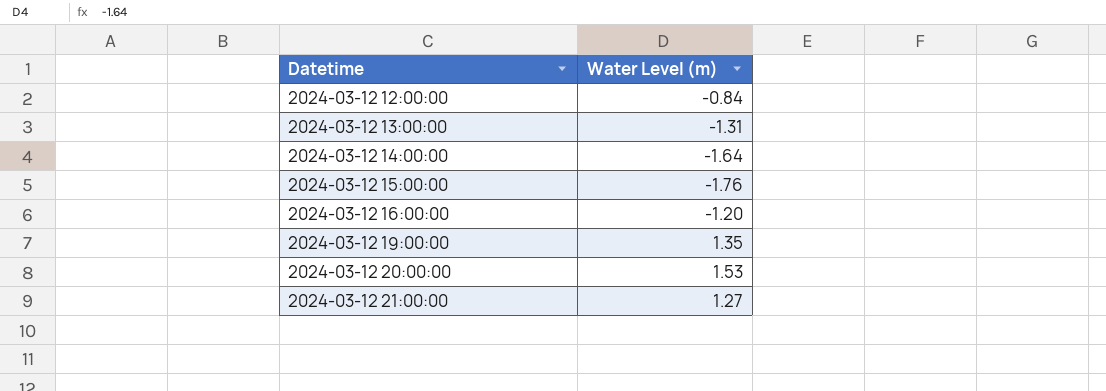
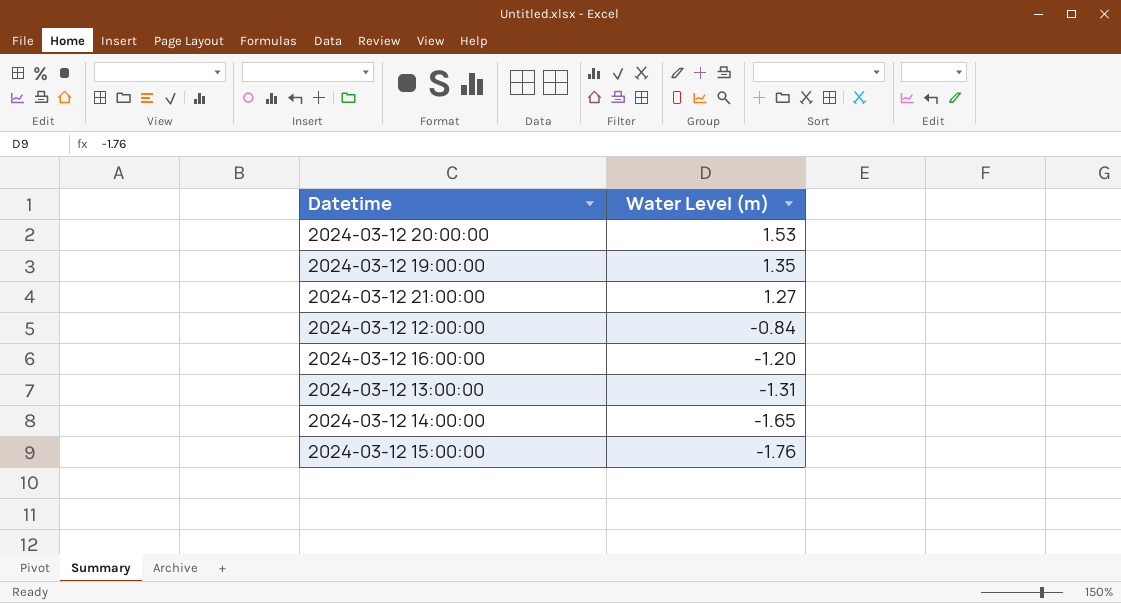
row order: Datetime ascending -> Water Level (m) descending
2024-03-12 14:00:00 | Water Level (m): -1.64 -> -1.65

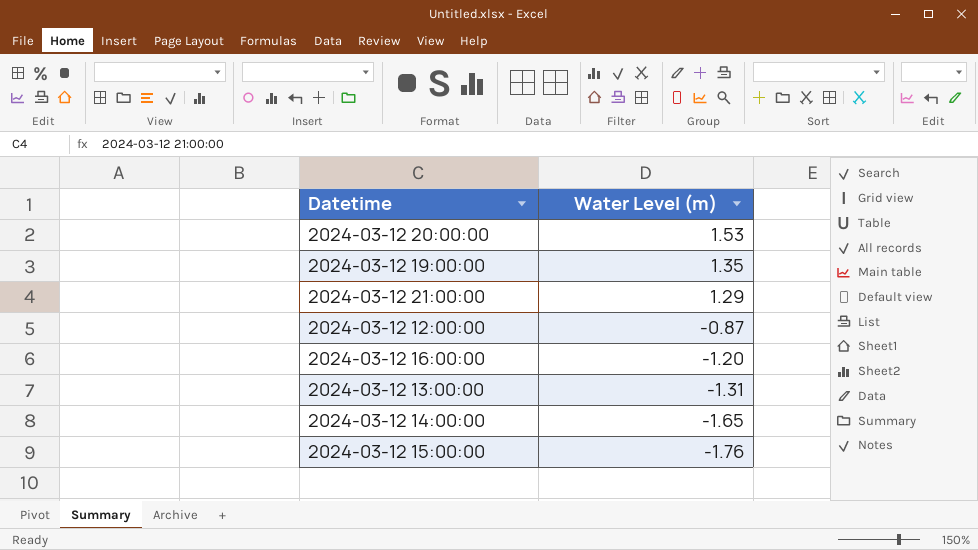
2024-03-12 21:00:00 | Water Level (m): 1.27 -> 1.29
2024-03-12 12:00:00 | Water Level (m): -0.84 -> -0.87

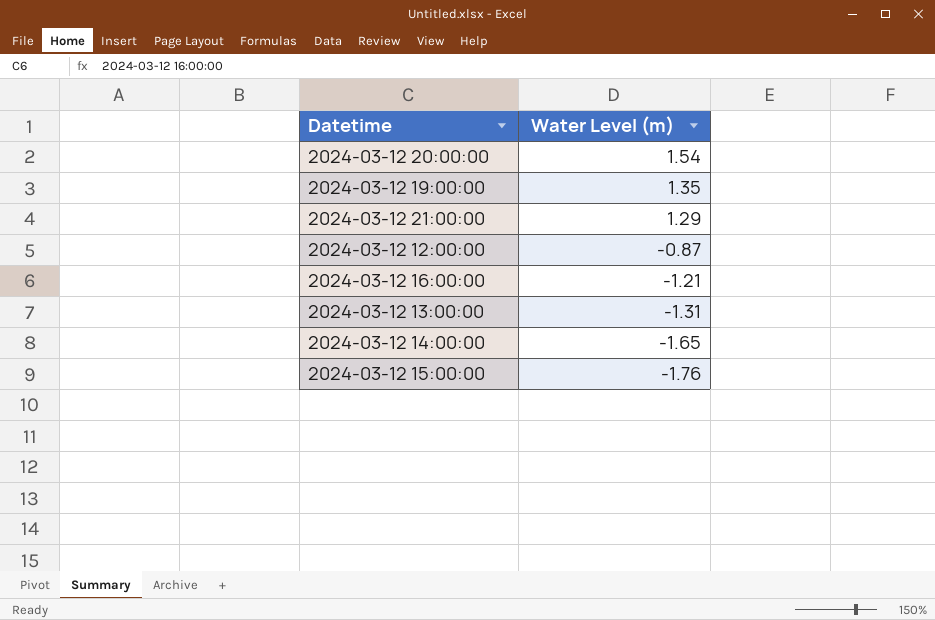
2024-03-12 20:00:00 | Water Level (m): 1.53 -> 1.54
2024-03-12 16:00:00 | Water Level (m): -1.20 -> -1.21

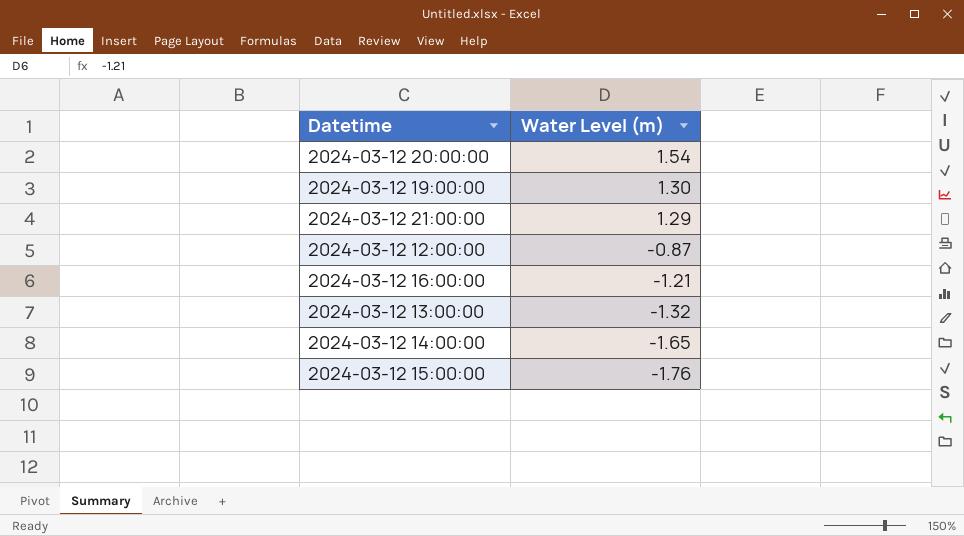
2024-03-12 19:00:00 | Water Level (m): 1.35 -> 1.30
2024-03-12 13:00:00 | Water Level (m): -1.31 -> -1.32

